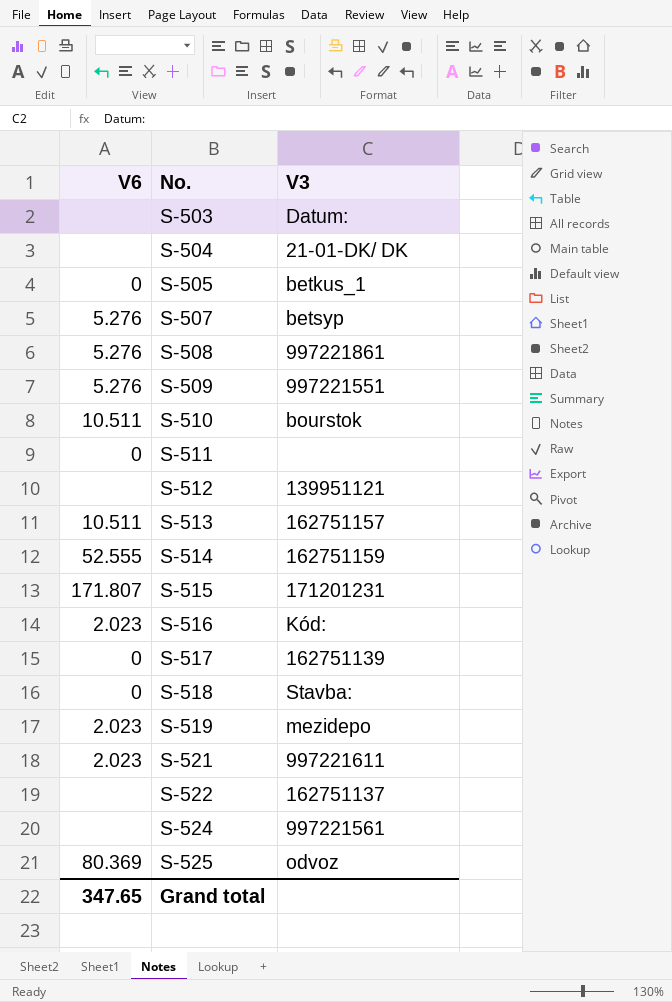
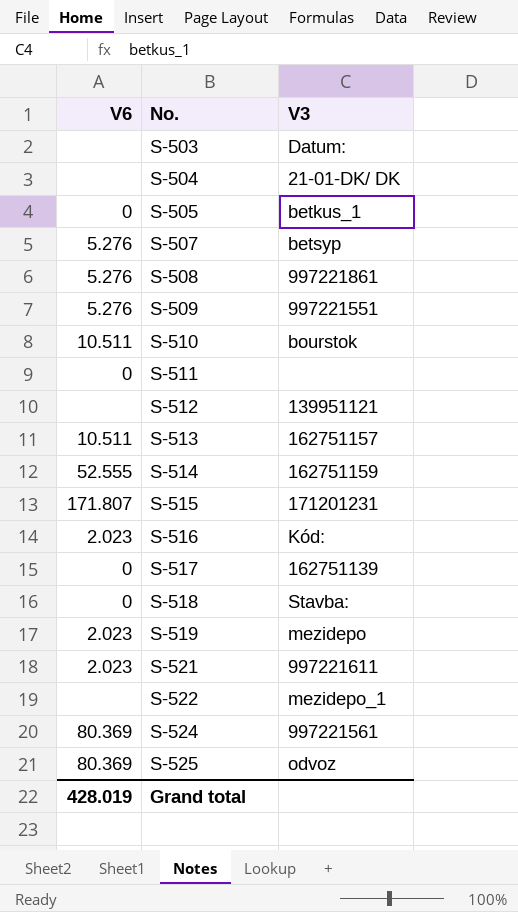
S-522 | V3: 162751137 -> mezidepo_1
S-524 | V6: none -> 80.369
Grand total | V6: 347.65 -> 428.019

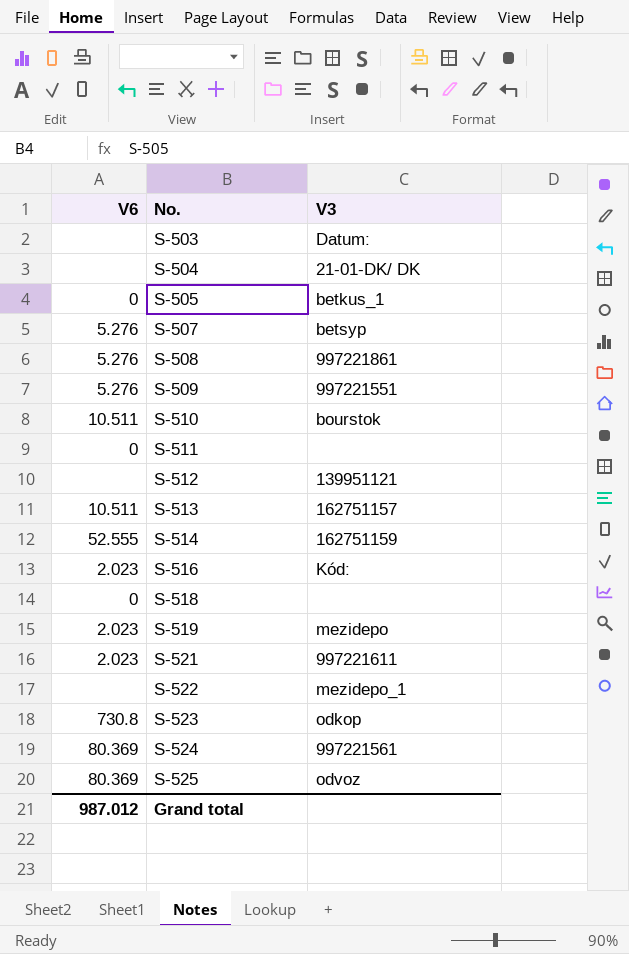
row S-515: 171.807 | 171201231 -> none
row S-517: 0 | 162751139 -> none
S-518 | V3: Stavba: -> none
row S-523: none -> 730.8 | odkop
Grand total | V6: 428.019 -> 987.012

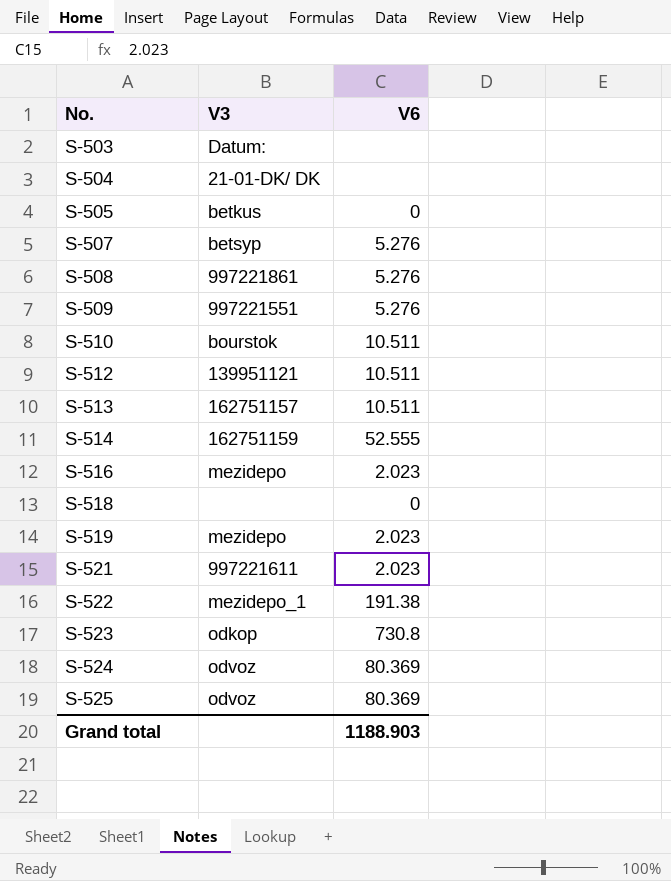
column V6 | position: 1 -> 3
row S-511: 0 | none -> none
S-505 | V3: betkus_1 -> betkus
S-512 | V6: none -> 10.511
S-516 | V3: Kód: -> mezidepo
S-522 | V6: none -> 191.38
S-524 | V3: 997221561 -> odvoz
Grand total | V6: 987.012 -> 1188.903

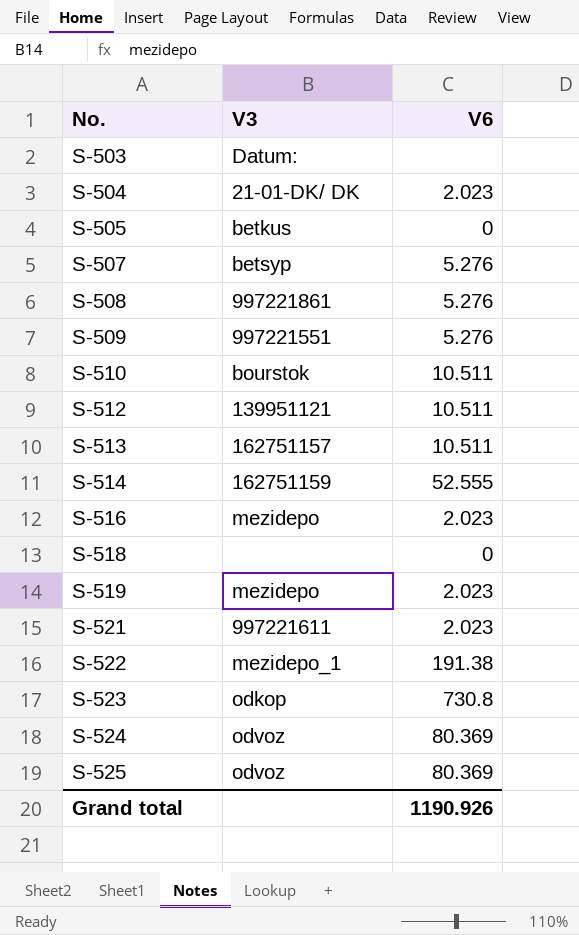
S-504 | V6: none -> 2.023
Grand total | V6: 1188.903 -> 1190.926

